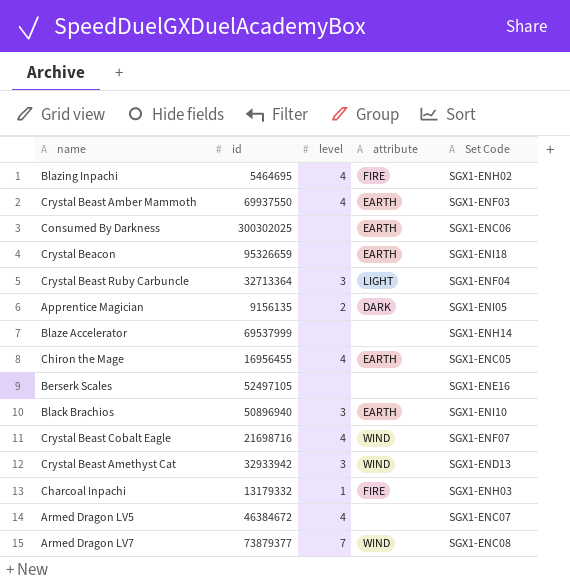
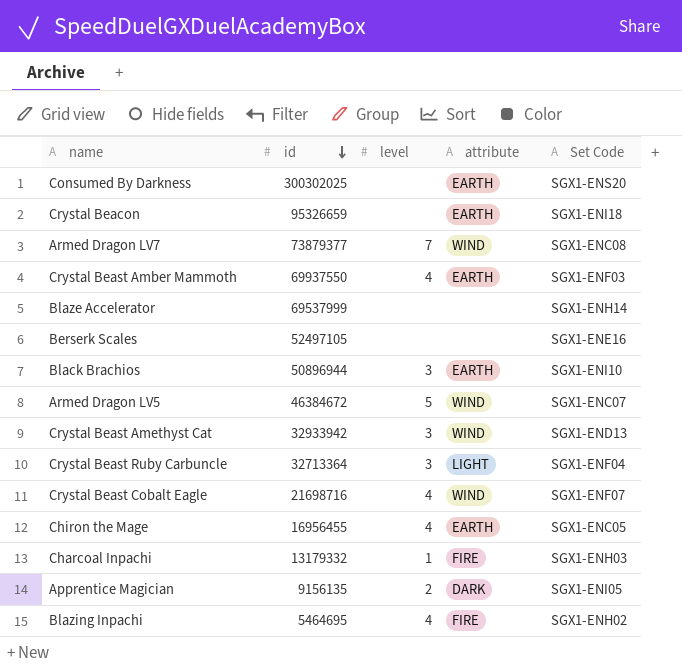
row order: none -> id descending
Consumed By Darkness | Set Code: SGX1-ENC06 -> SGX1-ENS20
Black Brachios | id: 50896940 -> 50896944
Armed Dragon LV5 | level: 4 -> 5
Armed Dragon LV5 | attribute: none -> WIND

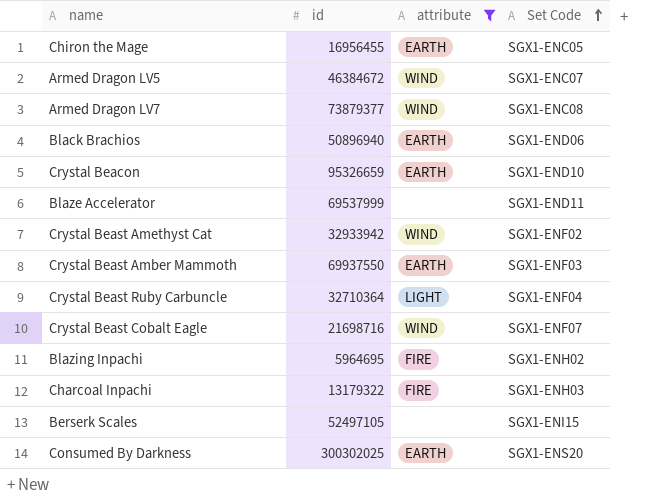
filter: none -> attribute != DARK
row order: id descending -> Set Code ascending
column level | position: 3 -> none
Black Brachios | id: 50896944 -> 50896940
Black Brachios | Set Code: SGX1-ENI10 -> SGX1-END06
Crystal Beacon | Set Code: SGX1-ENI18 -> SGX1-END10
Blaze Accelerator | Set Code: SGX1-ENH14 -> SGX1-END11
Crystal Beast Amethyst Cat | Set Code: SGX1-END13 -> SGX1-ENF02
Crystal Beast Ruby Carbuncle | id: 32713364 -> 32710364
Blazing Inpachi | id: 5464695 -> 5964695
Charcoal Inpachi | id: 13179332 -> 13179322
Berserk Scales | Set Code: SGX1-ENE16 -> SGX1-ENI15

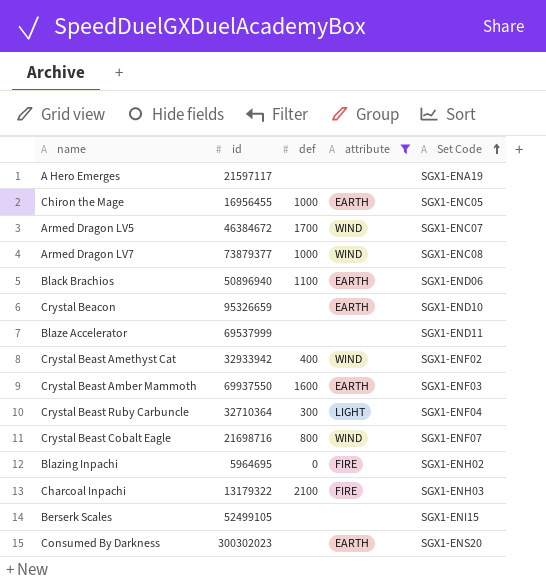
column def | position: none -> 3
row A Hero Emerges: none -> 21597117 | none | none | SGX1-ENA19
Berserk Scales | id: 52497105 -> 52499105
Consumed By Darkness | id: 300302025 -> 300302023

